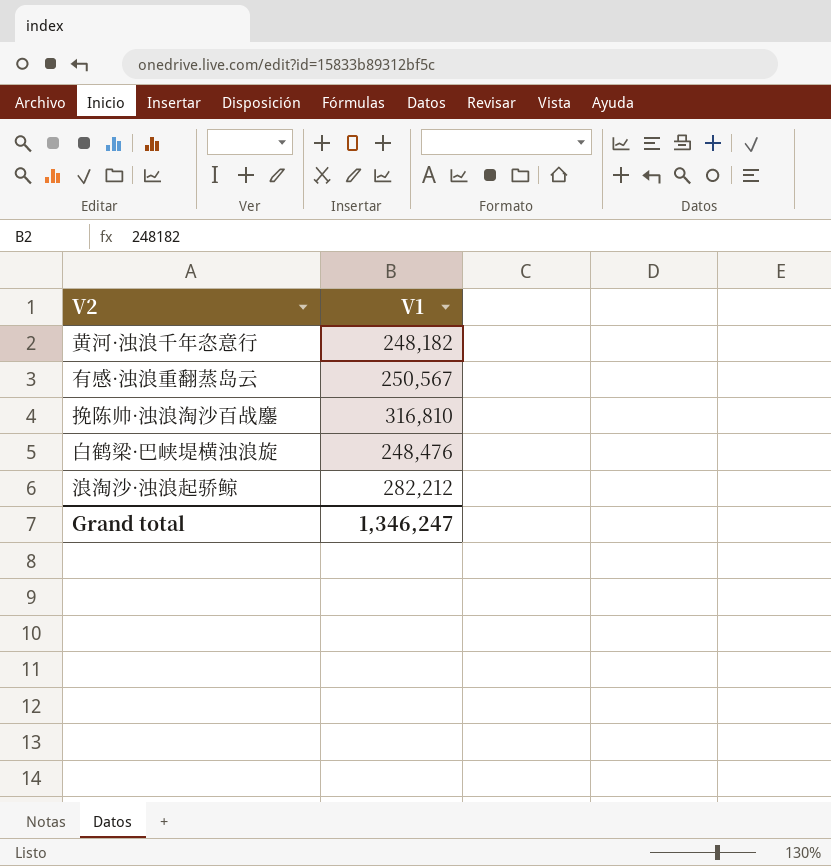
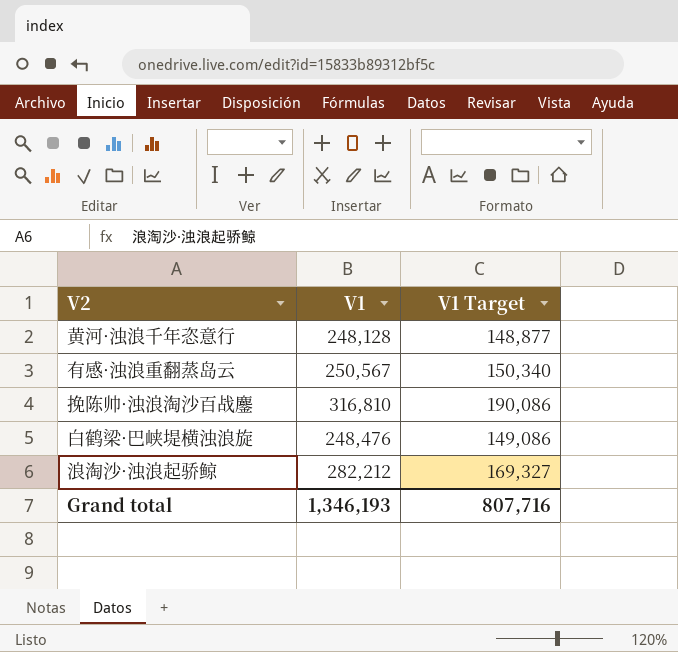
column V1 Target | formula: none -> [V1] * 0.6
黄河·浊浪千年恣意行 | V1: 248,182 -> 248,128
Grand total | V1: 1,346,247 -> 1,346,193

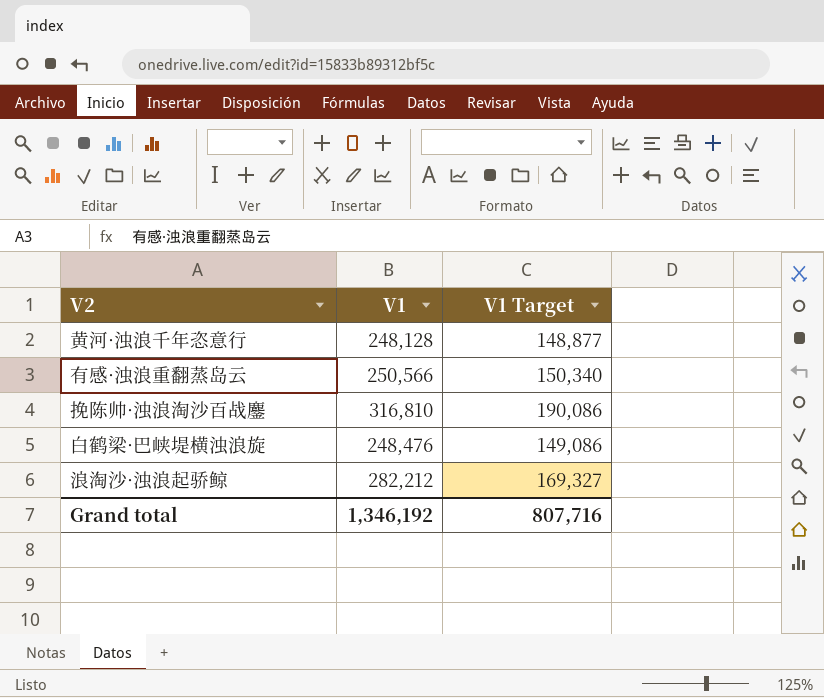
有感·浊浪重翻蒸岛云 | V1: 250,567 -> 250,566
Grand total | V1: 1,346,193 -> 1,346,192

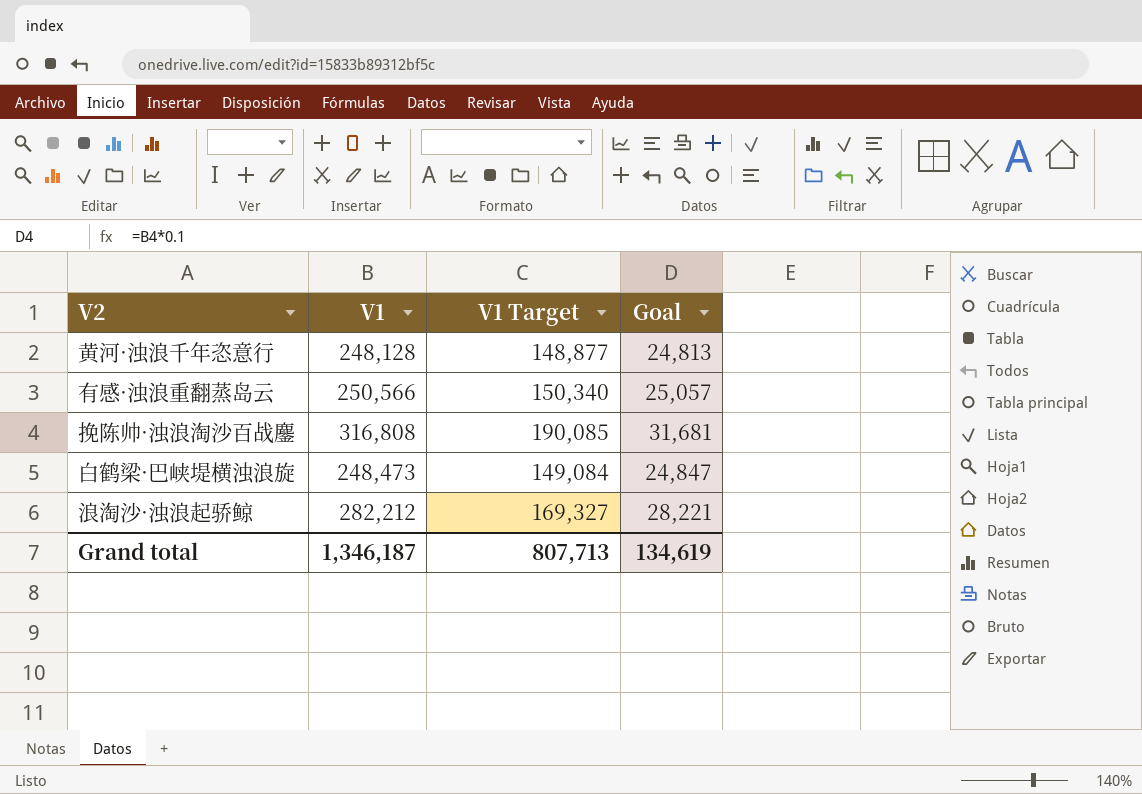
column Goal | formula: none -> [V1] * 0.1
挽陈帅·浊浪淘沙百战鏖 | V1: 316,810 -> 316,808
挽陈帅·浊浪淘沙百战鏖 | V1 Target: 190,086 -> 190,085
白鹤梁·巴峡堤横浊浪旋 | V1: 248,476 -> 248,473
白鹤梁·巴峡堤横浊浪旋 | V1 Target: 149,086 -> 149,084
Grand total | V1: 1,346,192 -> 1,346,187
Grand total | V1 Target: 807,716 -> 807,713

